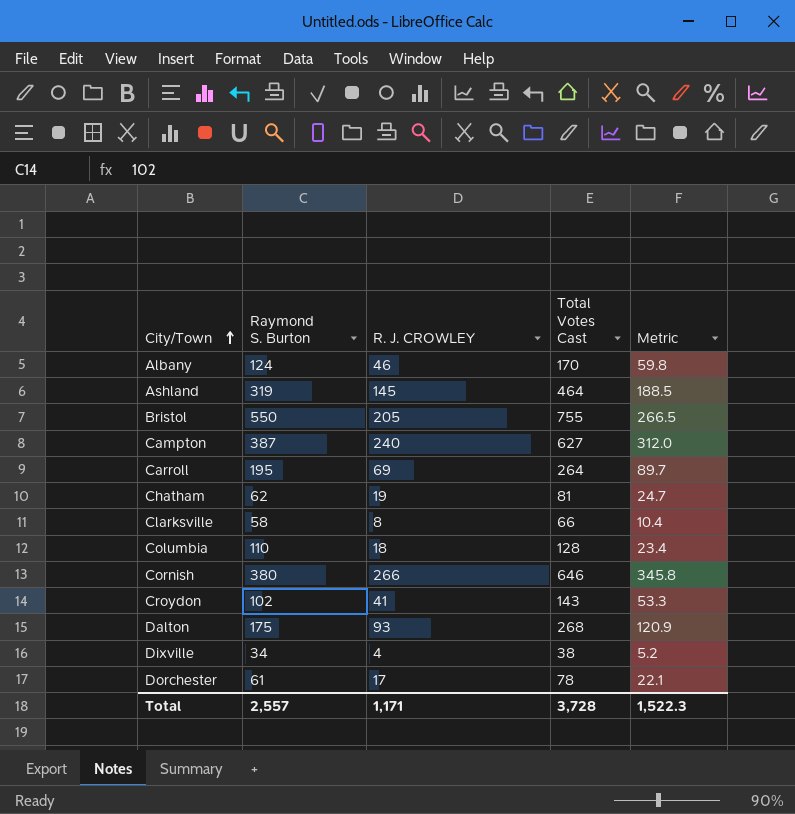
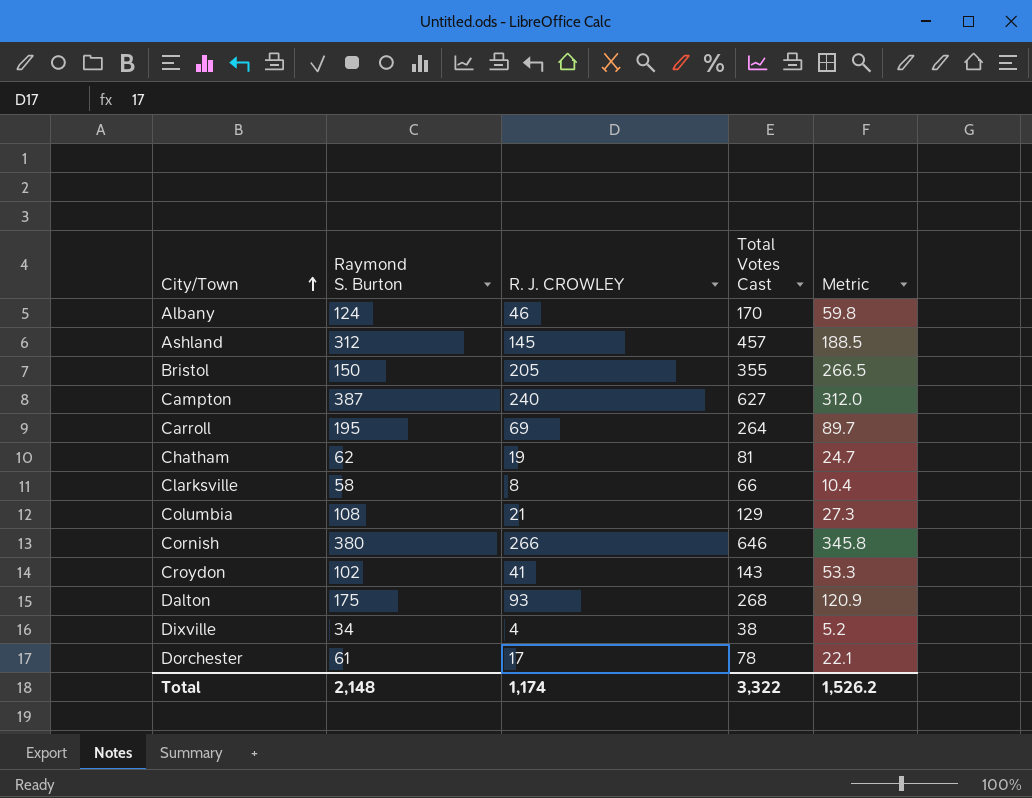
Ashland | Raymond S. Burton: 319 -> 312
Ashland | Total Votes Cast: 464 -> 457
Bristol | Raymond S. Burton: 550 -> 150
Bristol | Total Votes Cast: 755 -> 355
Columbia | Raymond S. Burton: 110 -> 108
Columbia | R. J. CROWLEY: 18 -> 21
Columbia | Total Votes Cast: 128 -> 129
Columbia | Metric: 23.4 -> 27.3
Total | Raymond S. Burton: 2,557 -> 2,148
Total | R. J. CROWLEY: 1,171 -> 1,174
Total | Total Votes Cast: 3,728 -> 3,322
Total | Metric: 1,522.3 -> 1,526.2

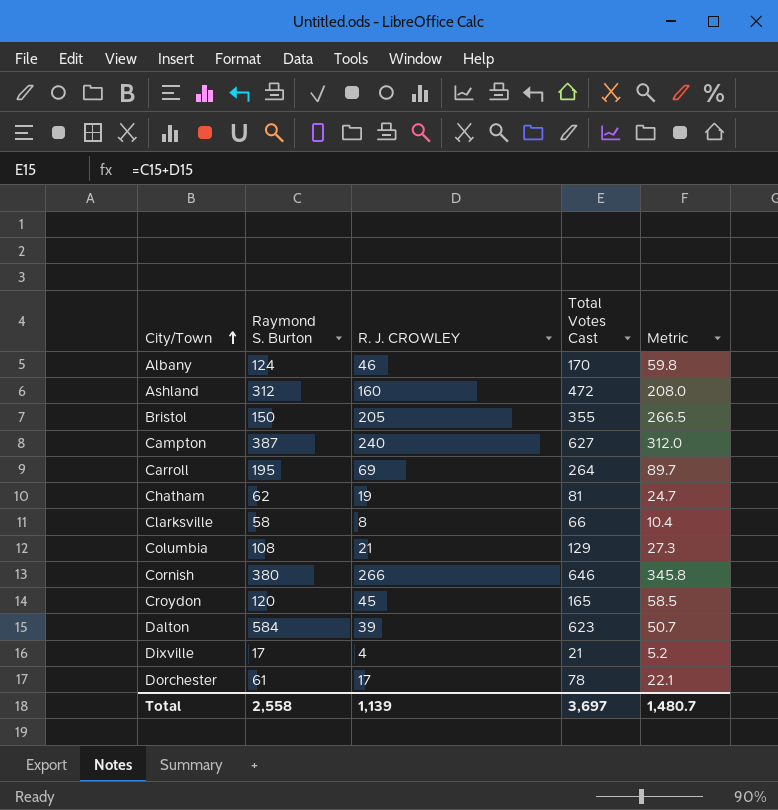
Ashland | R. J. CROWLEY: 145 -> 160
Ashland | Total Votes Cast: 457 -> 472
Ashland | Metric: 188.5 -> 208.0
Croydon | Raymond S. Burton: 102 -> 120
Croydon | R. J. CROWLEY: 41 -> 45
Croydon | Total Votes Cast: 143 -> 165
Croydon | Metric: 53.3 -> 58.5
Dalton | Raymond S. Burton: 175 -> 584
Dalton | R. J. CROWLEY: 93 -> 39
Dalton | Total Votes Cast: 268 -> 623
Dalton | Metric: 120.9 -> 50.7
Dixville | Raymond S. Burton: 34 -> 17
Dixville | Total Votes Cast: 38 -> 21
Total | Raymond S. Burton: 2,148 -> 2,558
Total | R. J. CROWLEY: 1,174 -> 1,139
Total | Total Votes Cast: 3,322 -> 3,697
Total | Metric: 1,526.2 -> 1,480.7

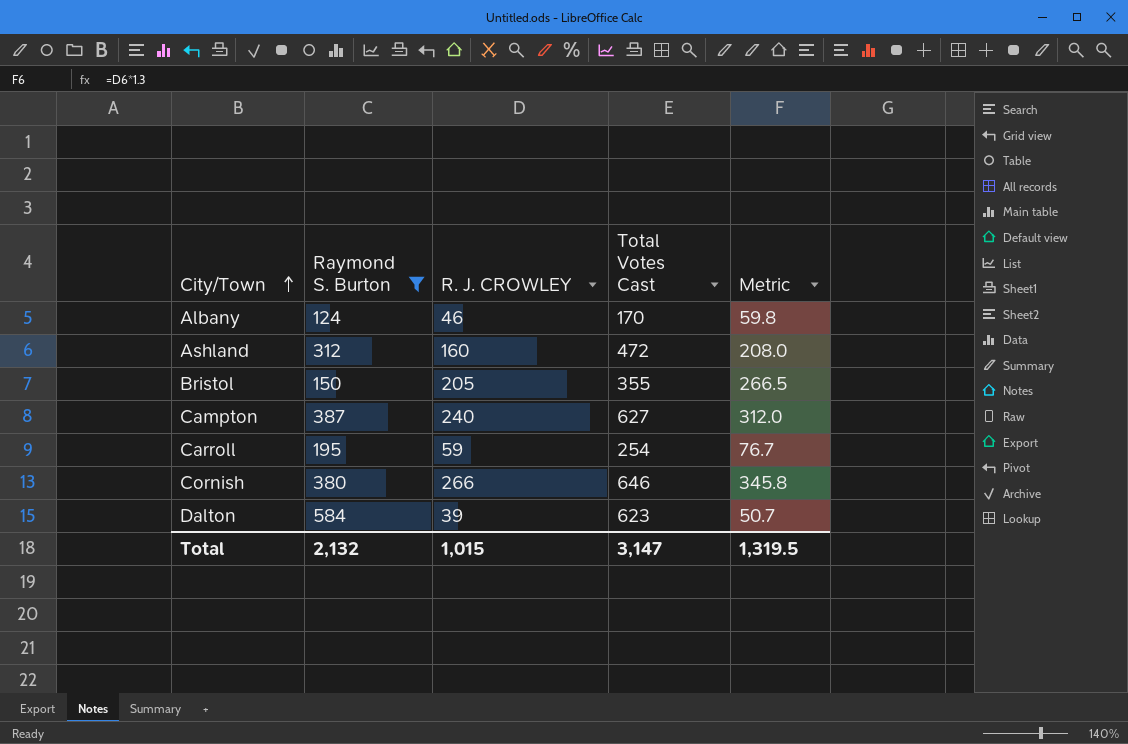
filter: none -> Raymond S. Burton >= 124
Carroll | R. J. CROWLEY: 69 -> 59
Carroll | Total Votes Cast: 264 -> 254
Carroll | Metric: 89.7 -> 76.7
Total | Raymond S. Burton: 2,558 -> 2,132
Total | R. J. CROWLEY: 1,139 -> 1,015
Total | Total Votes Cast: 3,697 -> 3,147
Total | Metric: 1,480.7 -> 1,319.5

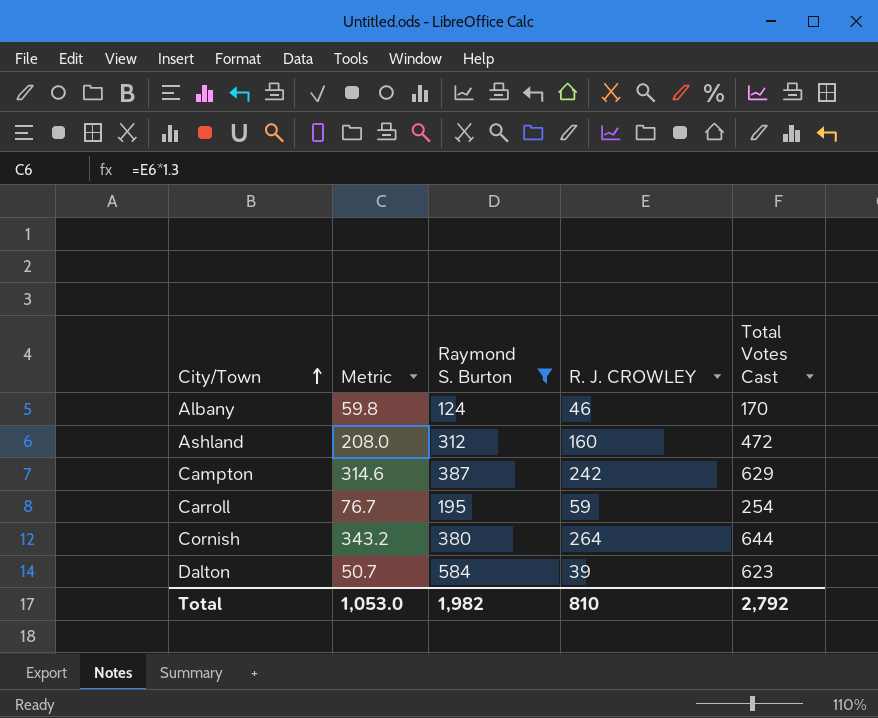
column Metric | position: 5 -> 2
row Bristol: 150 | 205 | 355 | 266.5 -> none
Campton | Metric: 312.0 -> 314.6
Campton | R. J. CROWLEY: 240 -> 242
Campton | Total Votes Cast: 627 -> 629
Cornish | Metric: 345.8 -> 343.2
Cornish | R. J. CROWLEY: 266 -> 264
Cornish | Total Votes Cast: 646 -> 644
Total | Metric: 1,319.5 -> 1,053.0
Total | Raymond S. Burton: 2,132 -> 1,982
Total | R. J. CROWLEY: 1,015 -> 810
Total | Total Votes Cast: 3,147 -> 2,792

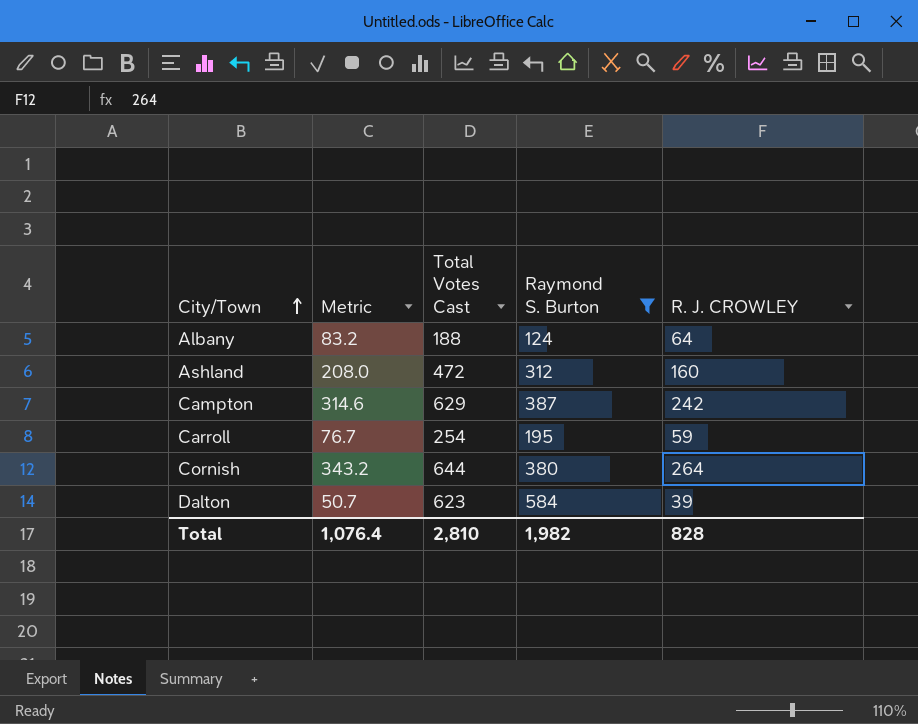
column Total Votes Cast | position: 5 -> 3
Albany | Metric: 59.8 -> 83.2
Albany | Total Votes Cast: 170 -> 188
Albany | R. J. CROWLEY: 46 -> 64
Total | Metric: 1,053.0 -> 1,076.4
Total | Total Votes Cast: 2,792 -> 2,810
Total | R. J. CROWLEY: 810 -> 828

